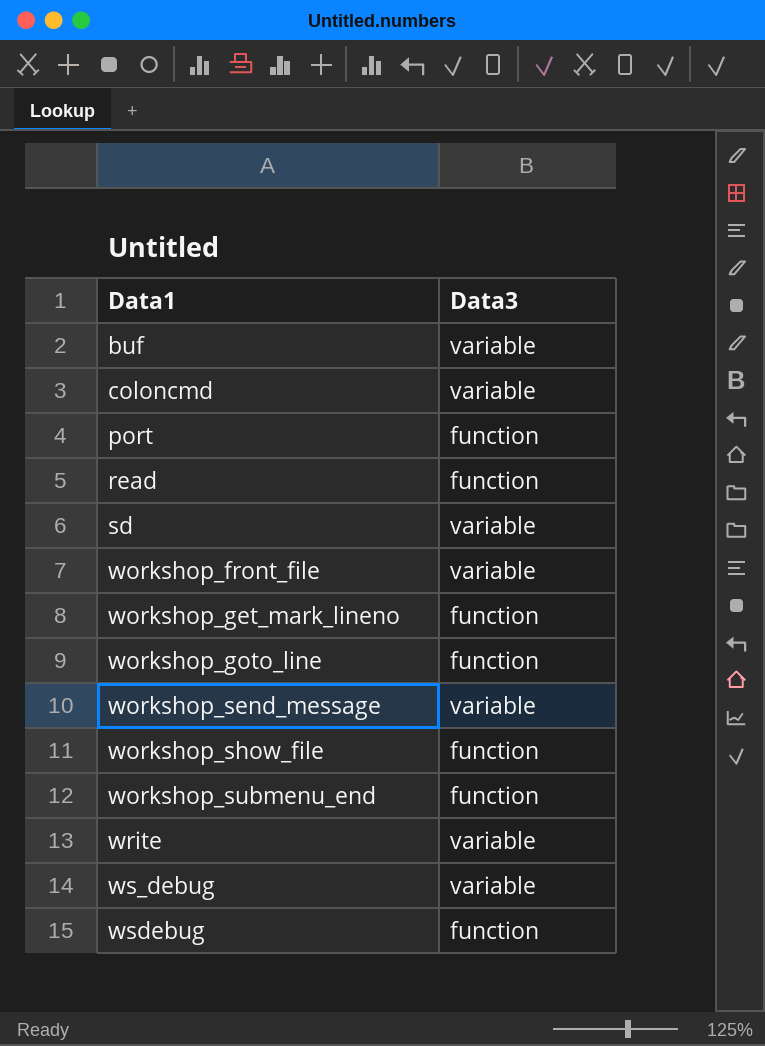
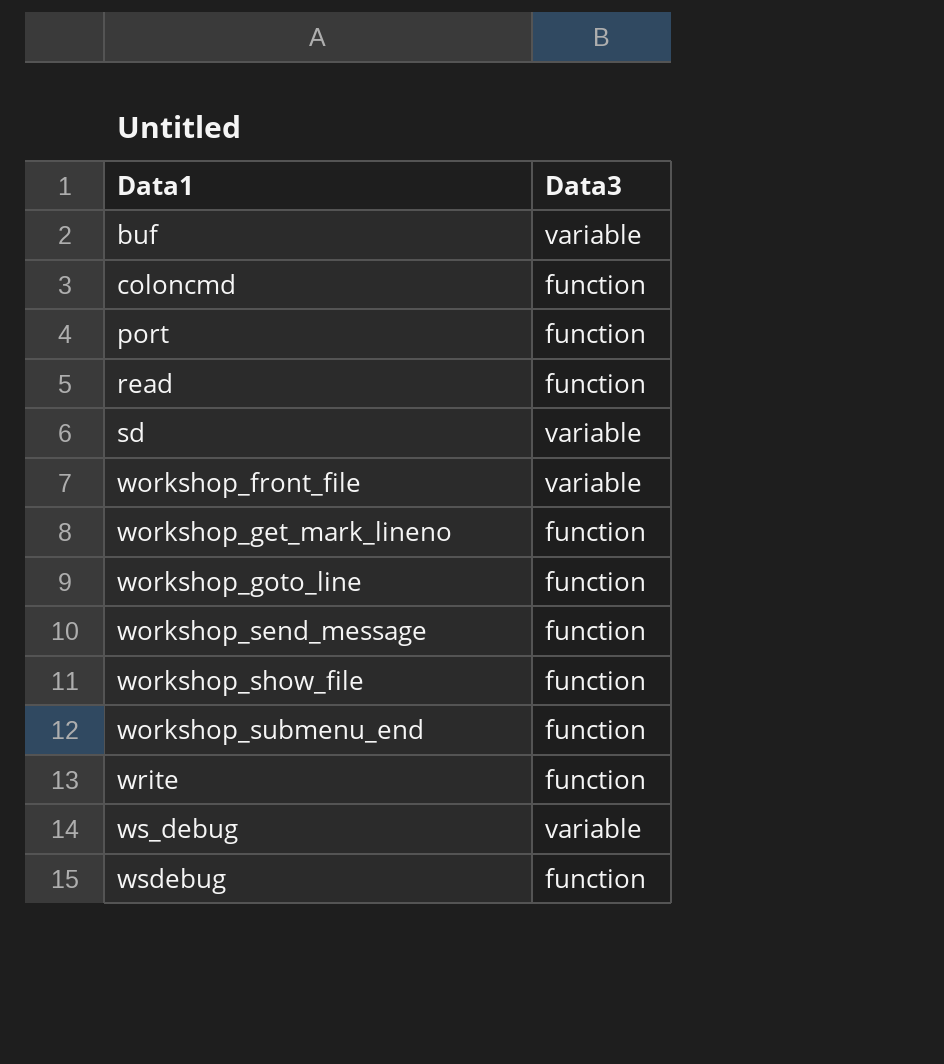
coloncmd | Data3: variable -> function
workshop_send_message | Data3: variable -> function
write | Data3: variable -> function

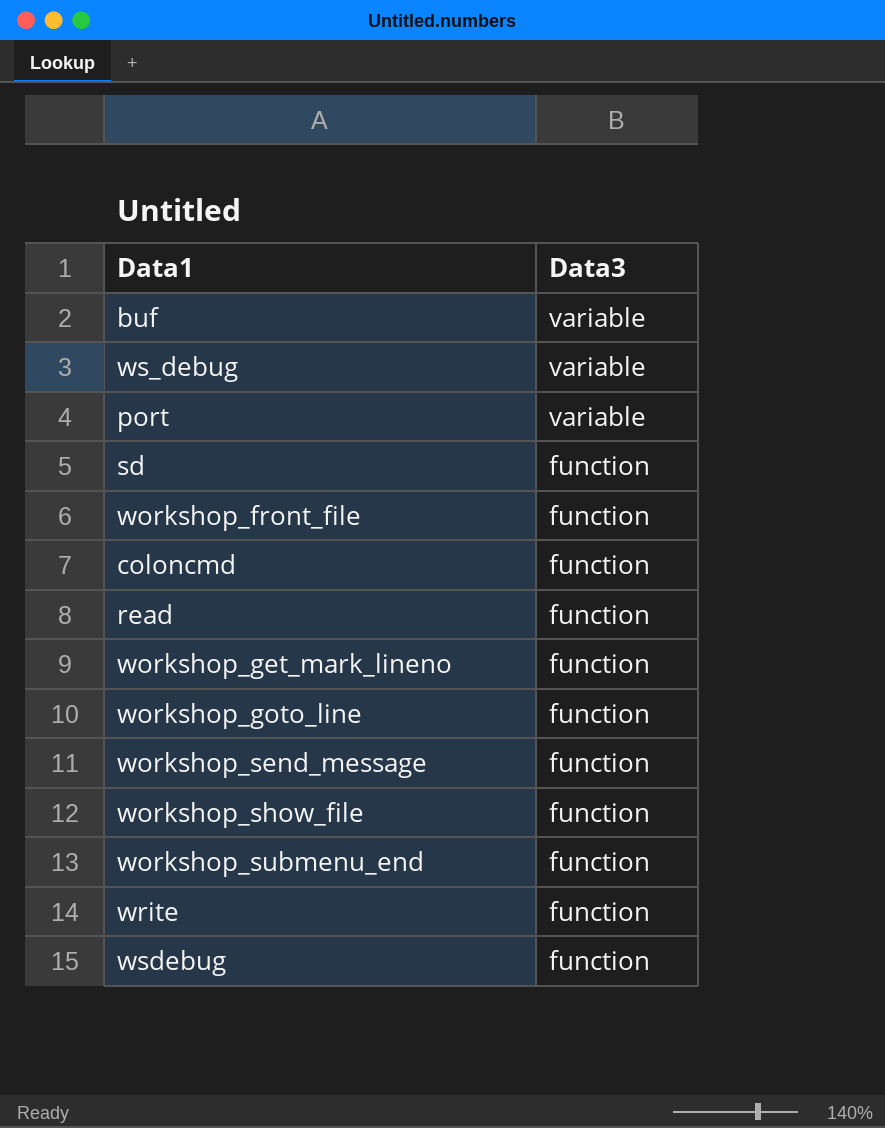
row order: Data1 ascending -> Data3 descending
port | Data3: function -> variable
sd | Data3: variable -> function
workshop_front_file | Data3: variable -> function

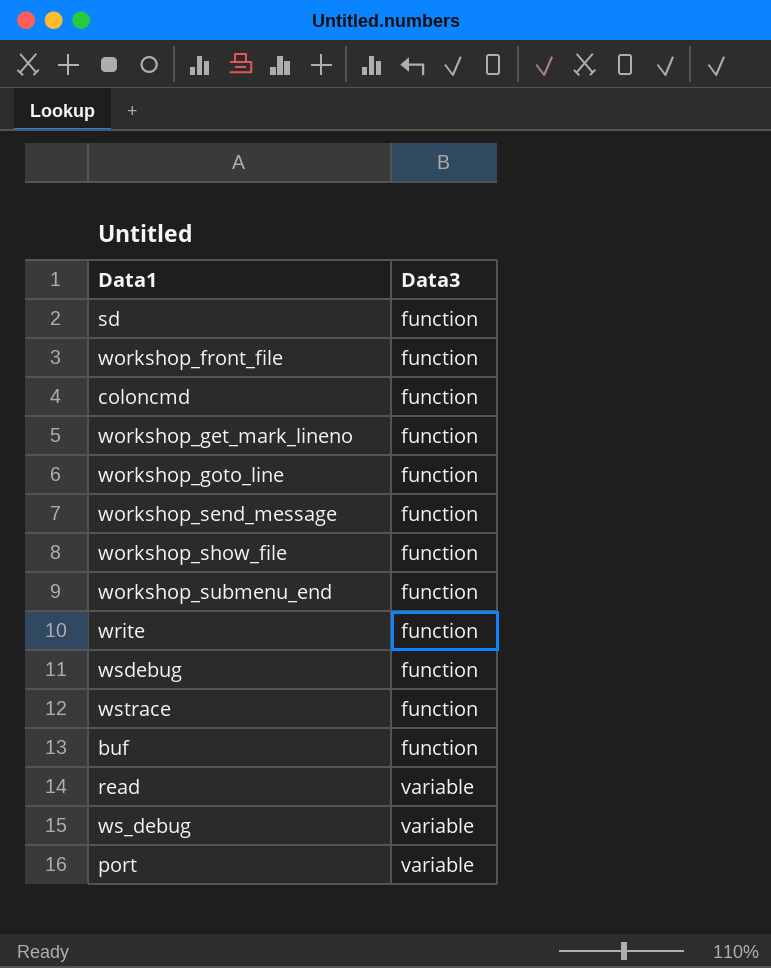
row order: Data3 descending -> Data3 ascending
row wstrace: none -> function
buf | Data3: variable -> function
read | Data3: function -> variable

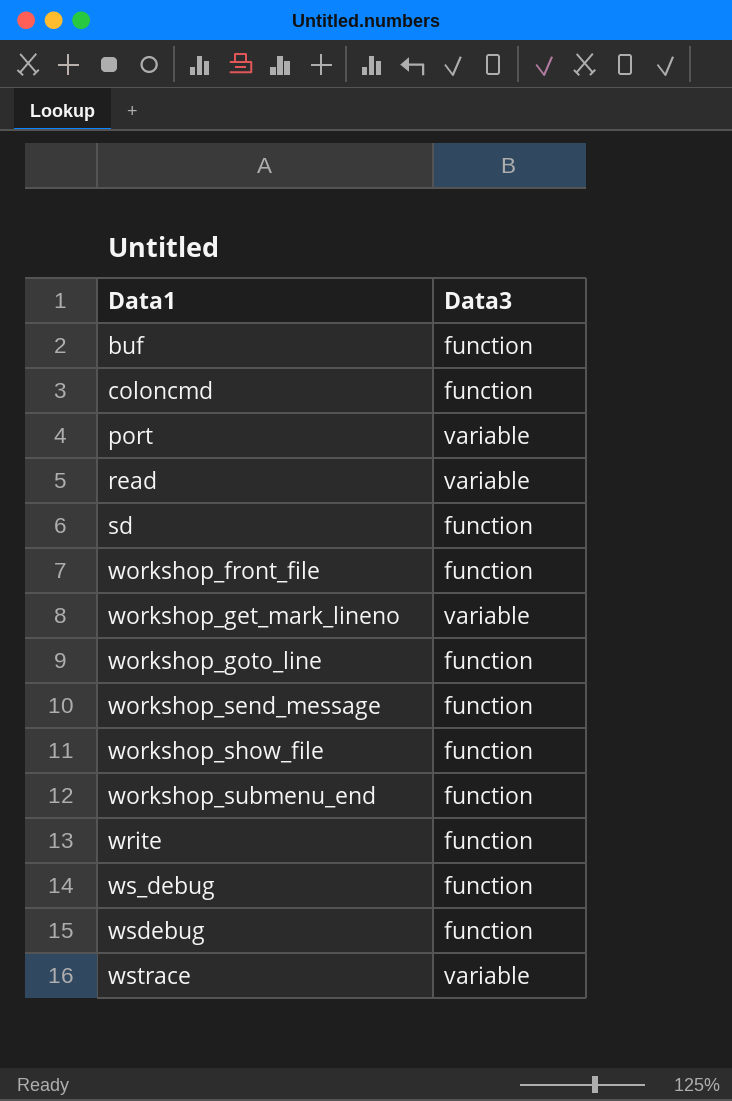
row order: Data3 ascending -> Data1 ascending
workshop_get_mark_lineno | Data3: function -> variable
ws_debug | Data3: variable -> function
wstrace | Data3: function -> variable

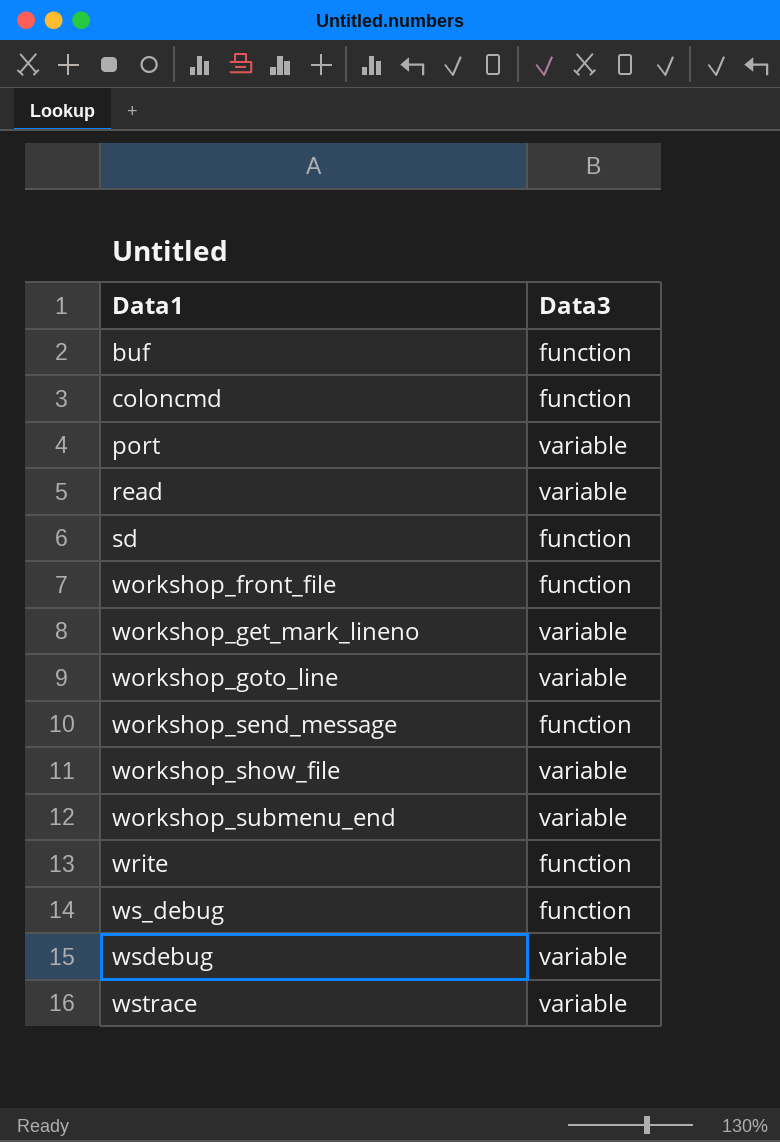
workshop_goto_line | Data3: function -> variable
workshop_show_file | Data3: function -> variable
workshop_submenu_end | Data3: function -> variable
wsdebug | Data3: function -> variable

